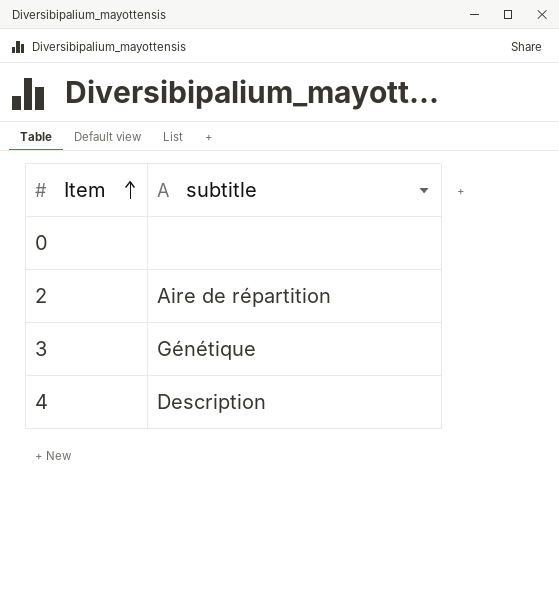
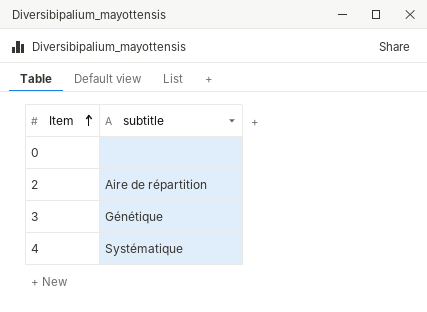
4 | subtitle: Description -> Systématique

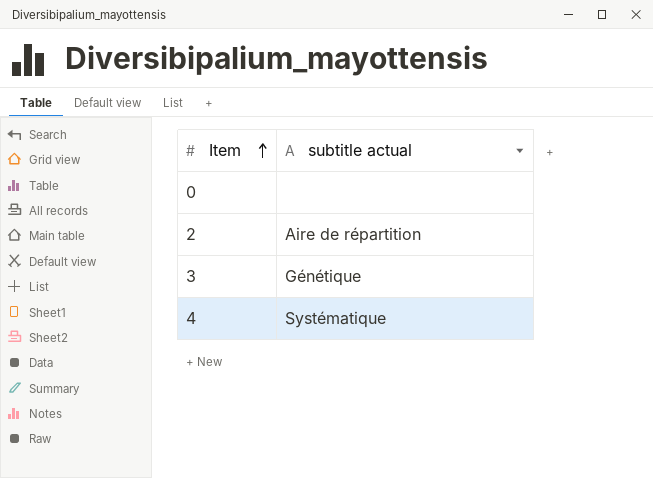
column name: subtitle -> subtitle actual

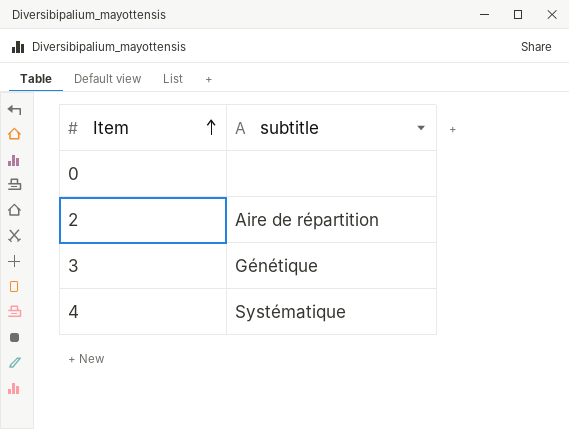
column name: subtitle actual -> subtitle

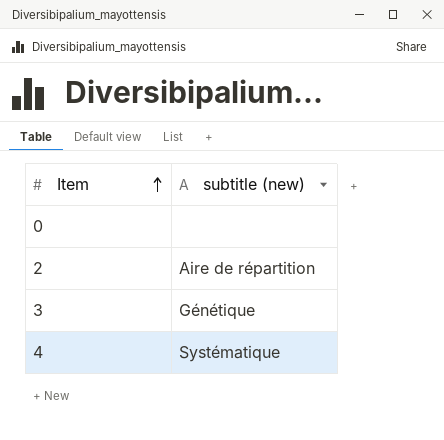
column name: subtitle -> subtitle (new)

